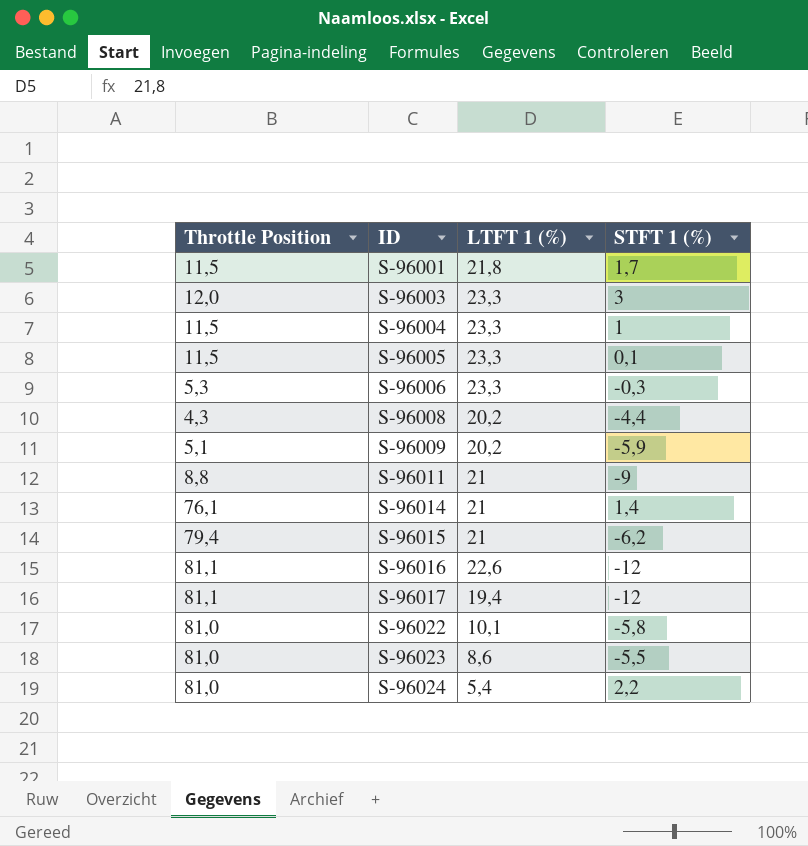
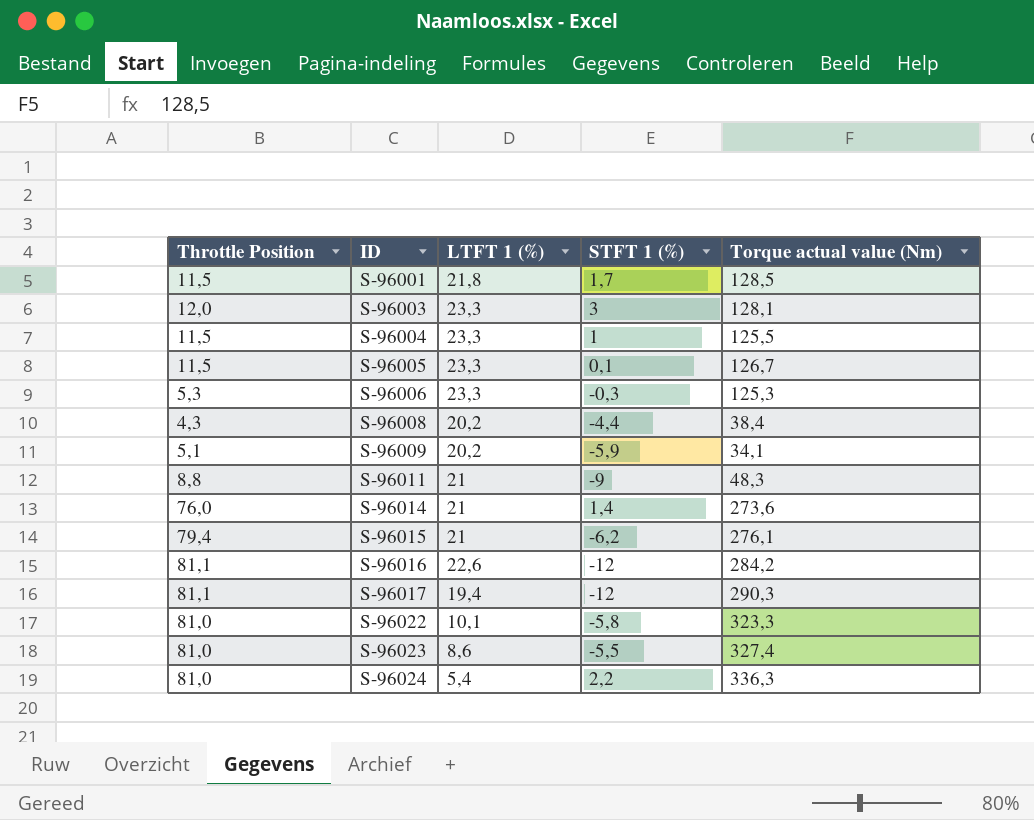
column Torque actual value (Nm) | position: none -> 5
S-96014 | Throttle Position: 76,1 -> 76,0

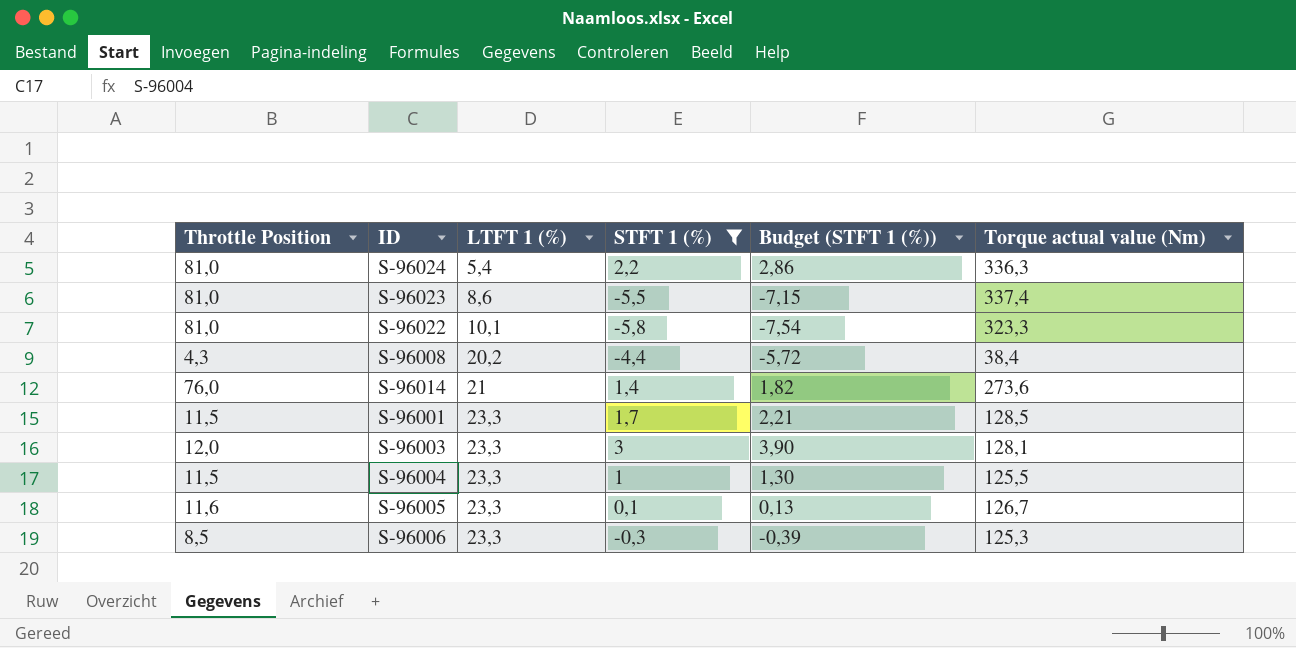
filter: none -> STFT 1 (%) >= -5,8
row order: ID ascending -> LTFT 1 (%) ascending
column Budget (STFT 1 (%)) | formula: none -> [STFT 1 (%)] * 1,3
S-96023 | Torque actual value (Nm): 327,4 -> 337,4
S-96001 | LTFT 1 (%): 21,8 -> 23,3
S-96005 | Throttle Position: 11,5 -> 11,6
S-96006 | Throttle Position: 5,3 -> 8,5

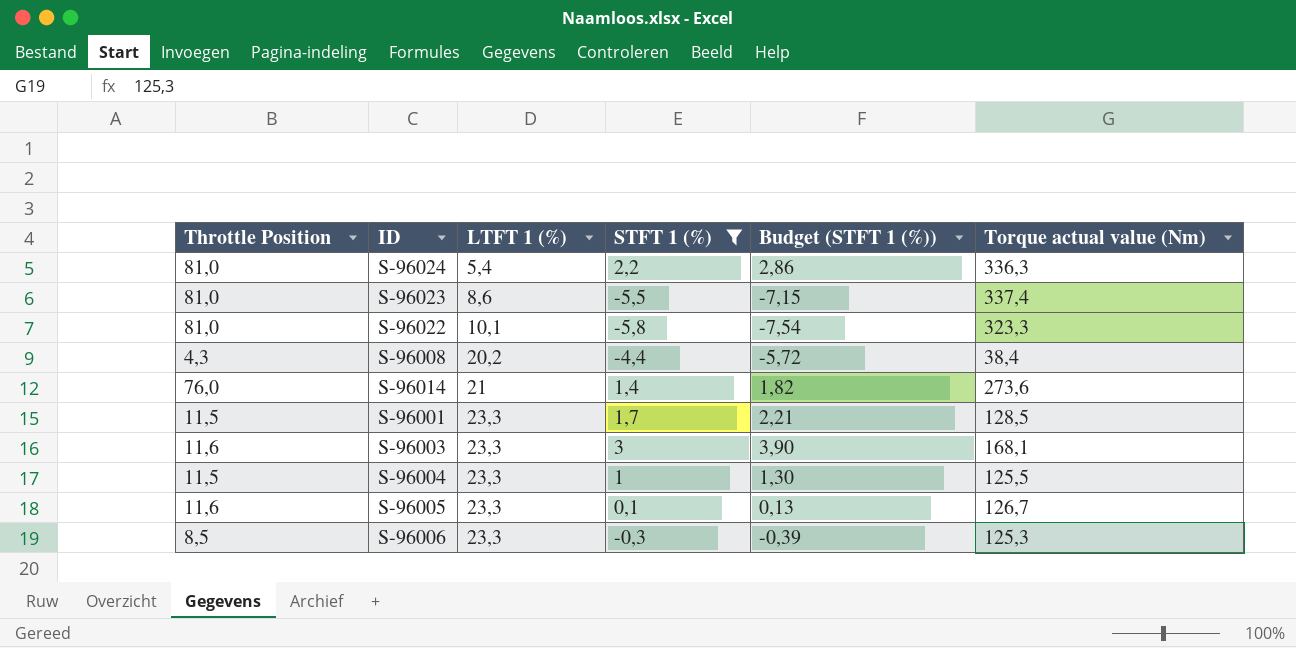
S-96003 | Throttle Position: 12,0 -> 11,6
S-96003 | Torque actual value (Nm): 128,1 -> 168,1

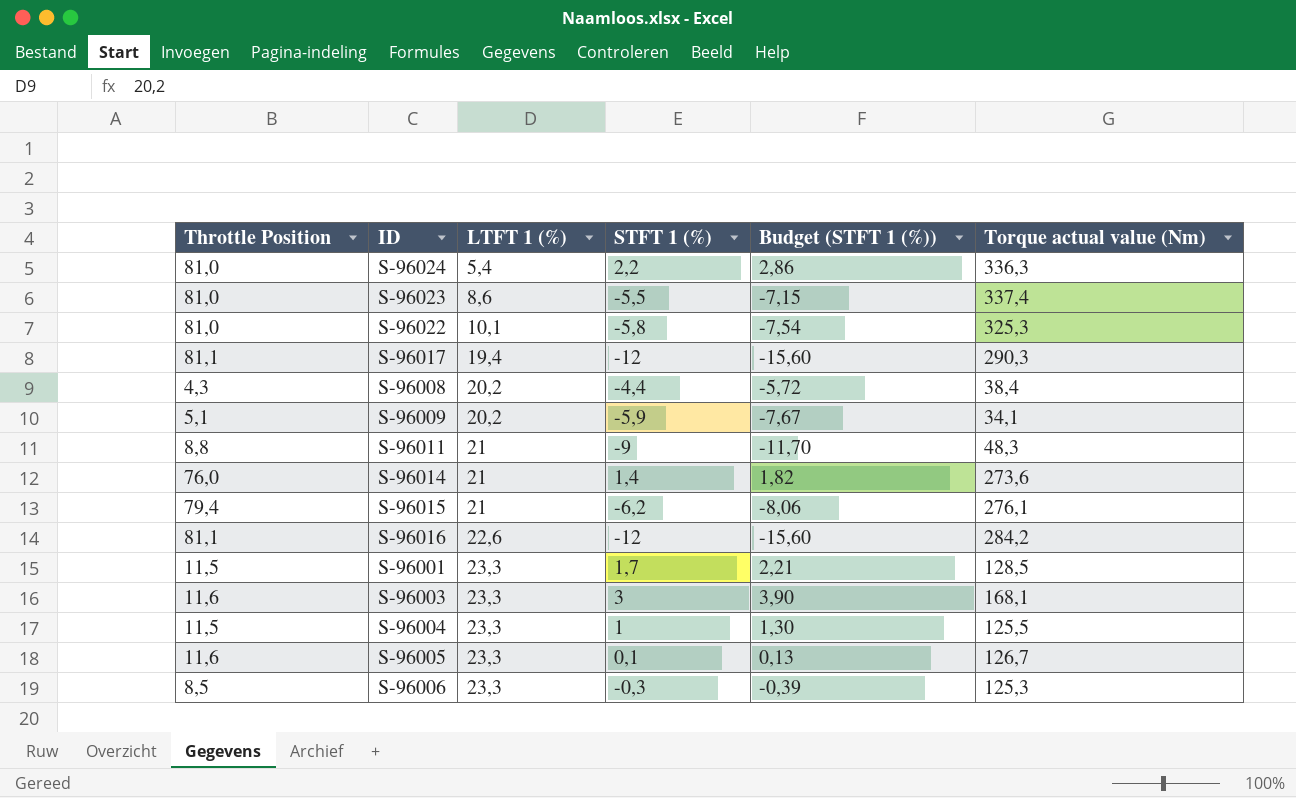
filter: STFT 1 (%) >= -5,8 -> none
S-96022 | Torque actual value (Nm): 323,3 -> 325,3

